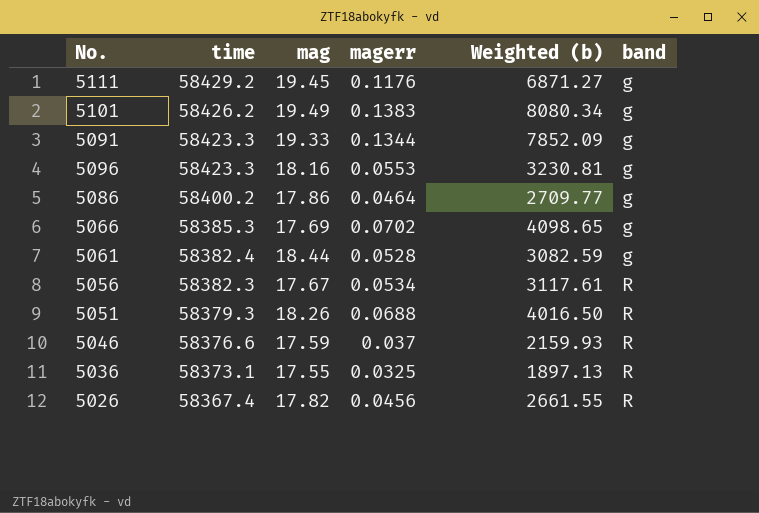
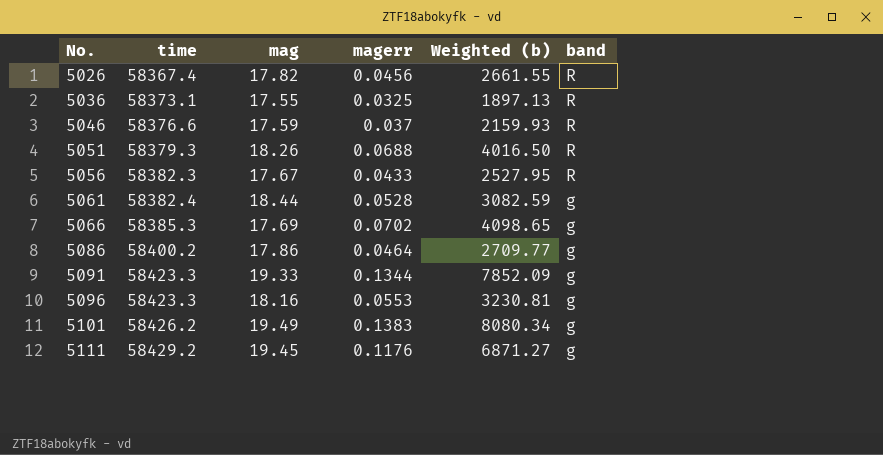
row order: time descending -> No. ascending
5056 | magerr: 0.0534 -> 0.0433
5056 | Weighted (b): 3117.61 -> 2527.95

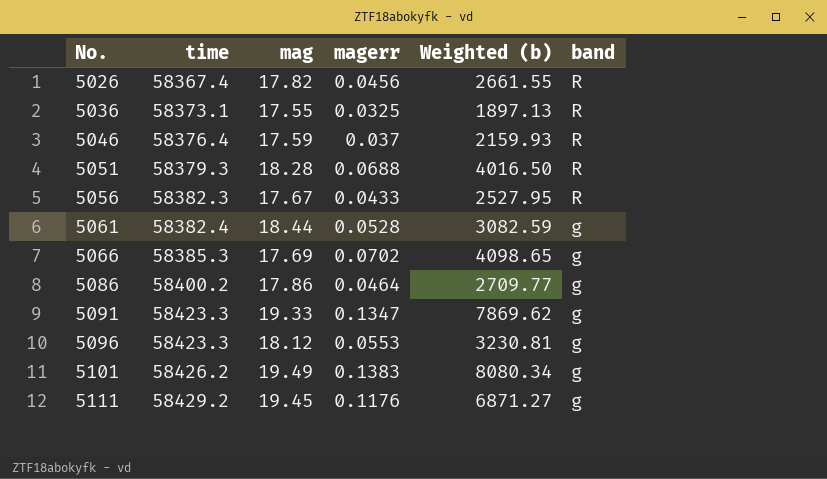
5046 | time: 58376.6 -> 58376.4
5051 | mag: 18.26 -> 18.28
5091 | magerr: 0.1344 -> 0.1347
5091 | Weighted (b): 7852.09 -> 7869.62
5096 | mag: 18.16 -> 18.12

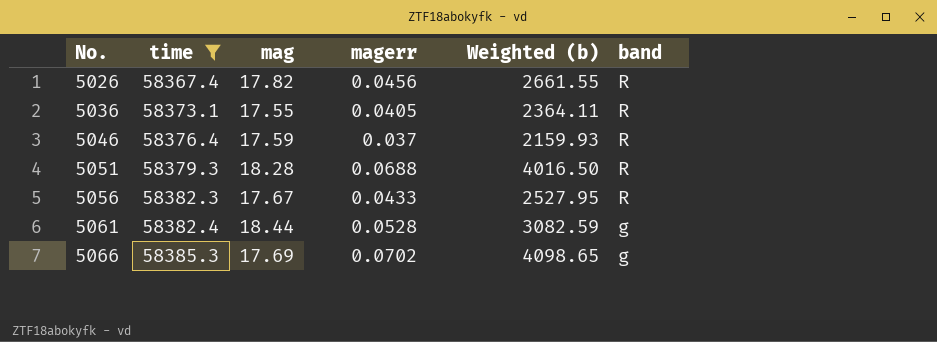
filter: none -> time <= 58385.3
5036 | magerr: 0.0325 -> 0.0405
5036 | Weighted (b): 1897.13 -> 2364.11

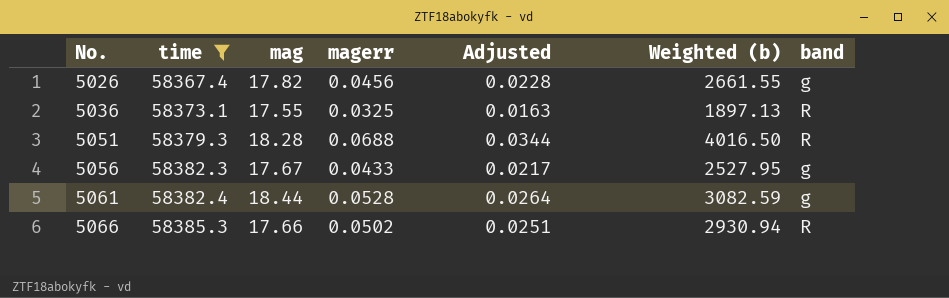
column Adjusted | formula: none -> [magerr] * 0.5
row 5046: 58376.4 | 17.59 | 0.037 | 2159.93 | R -> none
5026 | band: R -> g
5036 | magerr: 0.0405 -> 0.0325
5036 | Weighted (b): 2364.11 -> 1897.13
5056 | band: R -> g
5066 | mag: 17.69 -> 17.66
5066 | magerr: 0.0702 -> 0.0502
5066 | Weighted (b): 4098.65 -> 2930.94
5066 | band: g -> R

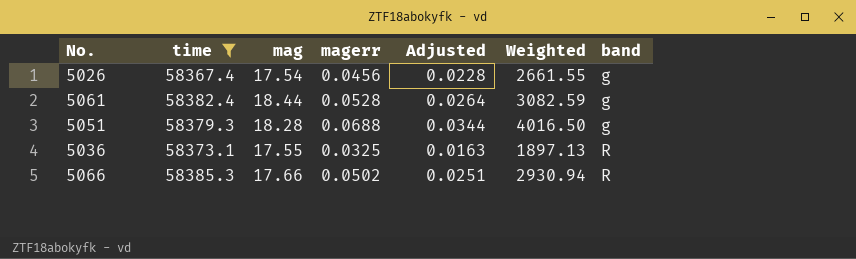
row order: No. ascending -> band ascending
column name: Weighted (b) -> Weighted
row 5056: 58382.3 | 17.67 | 0.0433 | 0.0217 | 2527.95 | g -> none
5026 | mag: 17.82 -> 17.54
5051 | band: R -> g

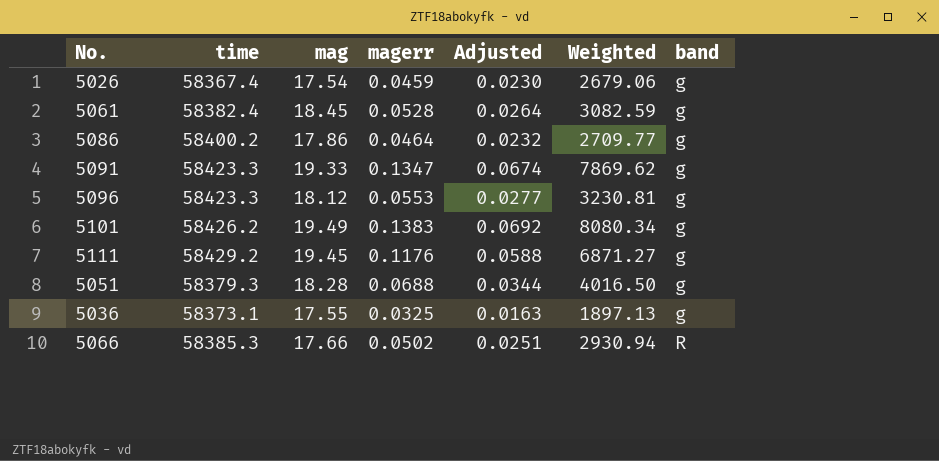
filter: time <= 58385.3 -> none
5026 | magerr: 0.0456 -> 0.0459
5026 | Adjusted: 0.0228 -> 0.0230
5026 | Weighted: 2661.55 -> 2679.06
5061 | mag: 18.44 -> 18.45
5036 | band: R -> g

